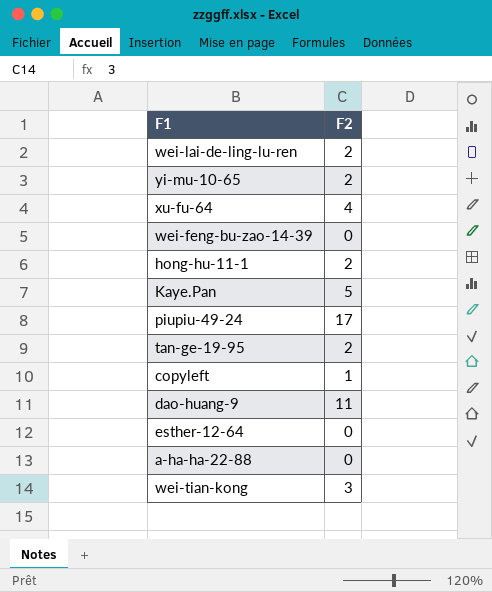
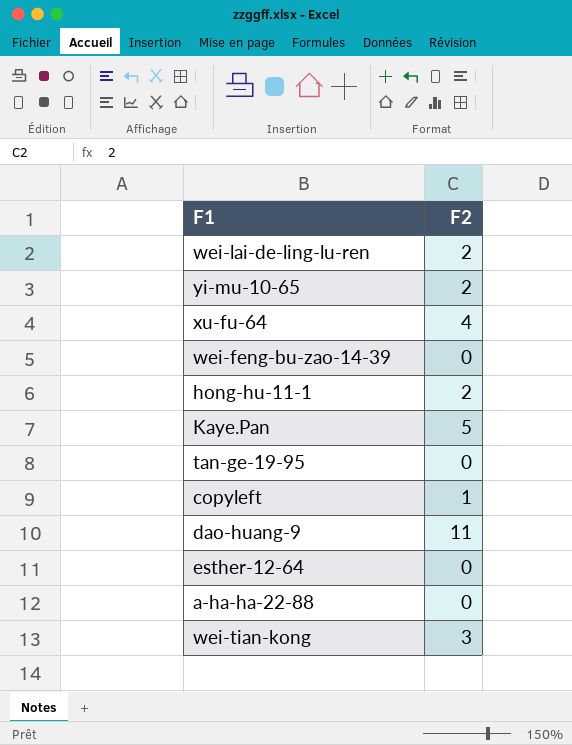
row piupiu-49-24: 17 -> none
tan-ge-19-95 | F2: 2 -> 0

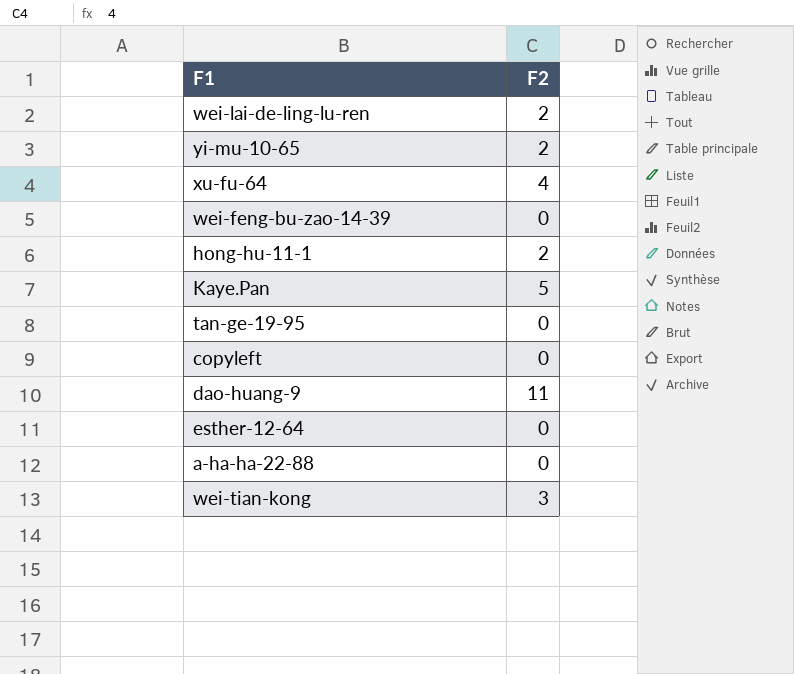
copyleft | F2: 1 -> 0

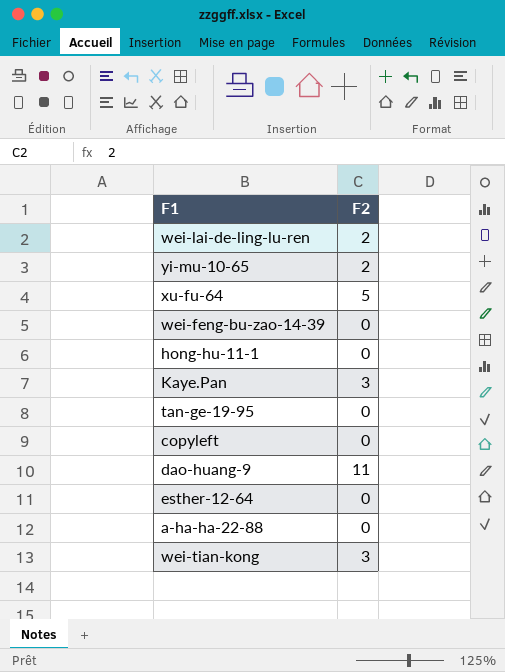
xu-fu-64 | F2: 4 -> 5
hong-hu-11-1 | F2: 2 -> 0
Kaye.Pan | F2: 5 -> 3

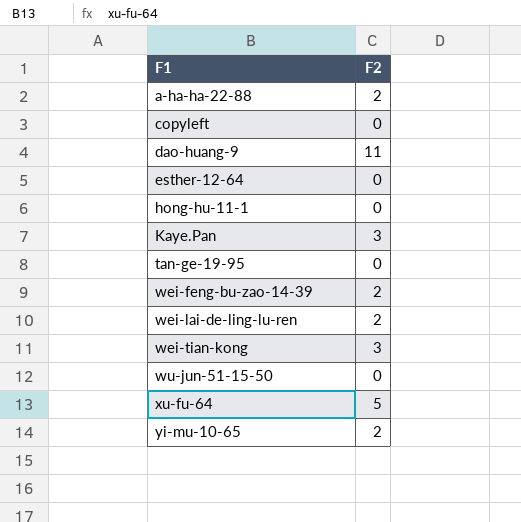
row order: none -> F1 ascending
a-ha-ha-22-88 | F2: 0 -> 2
wei-feng-bu-zao-14-39 | F2: 0 -> 2
row wu-jun-51-15-50: none -> 0

